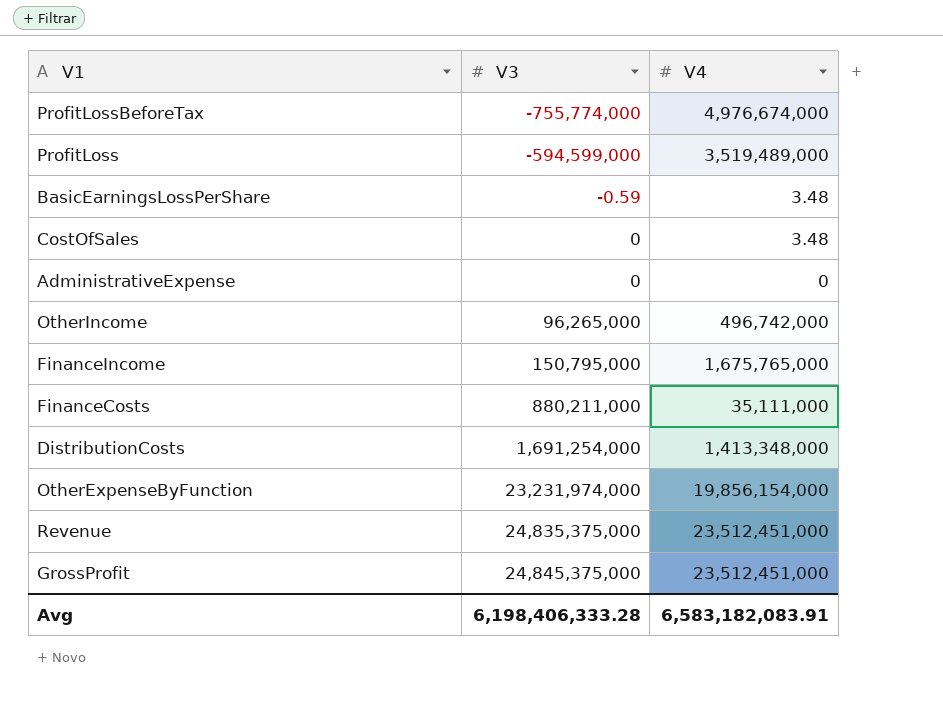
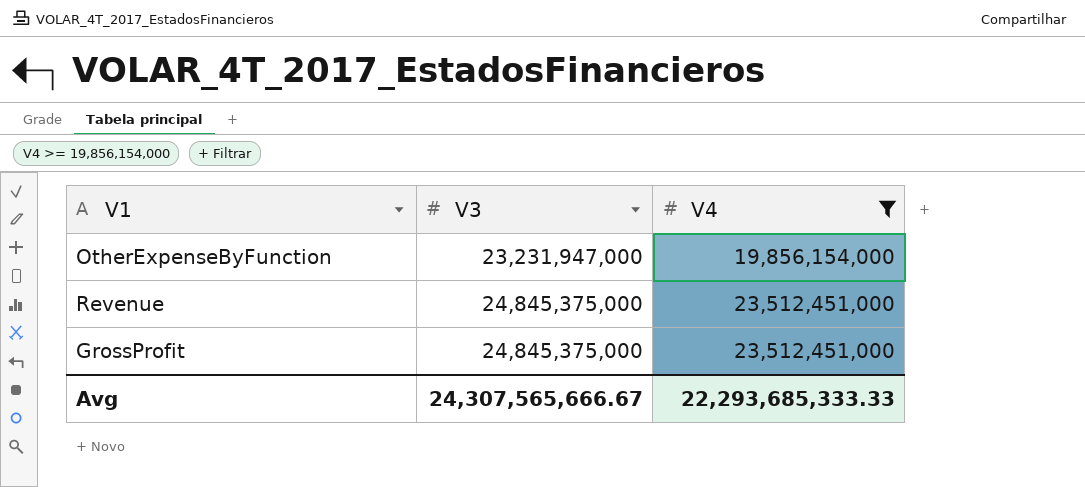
filter: none -> V4 >= 19,856,154,000
OtherExpenseByFunction | V3: 23,231,974,000 -> 23,231,947,000
Revenue | V3: 24,835,375,000 -> 24,845,375,000
Avg | V3: 6,198,406,333.28 -> 24,307,565,666.67
Avg | V4: 6,583,182,083.91 -> 22,293,685,333.33

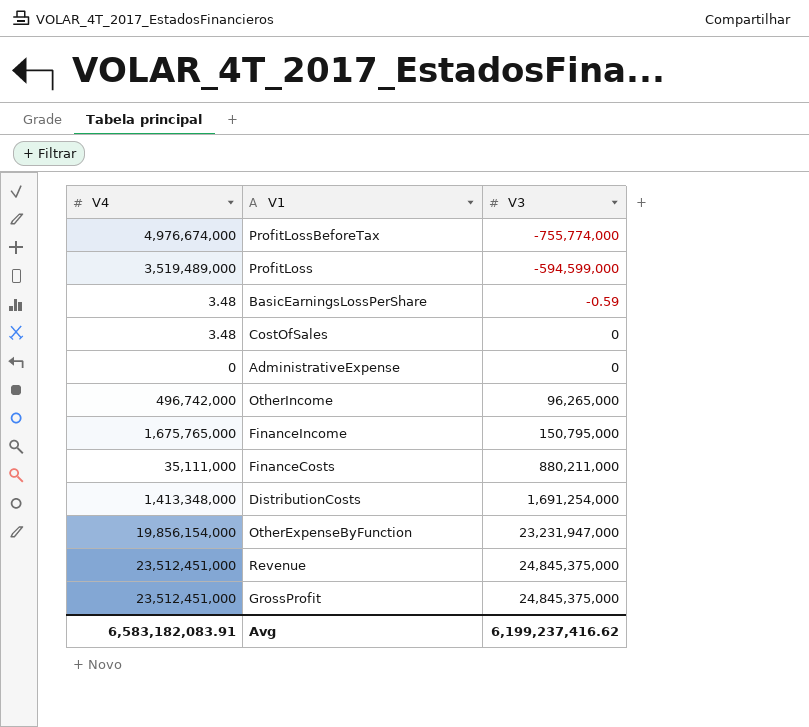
filter: V4 >= 19,856,154,000 -> none
column V4 | position: 3 -> 1
Avg | V4: 22,293,685,333.33 -> 6,583,182,083.91
Avg | V3: 24,307,565,666.67 -> 6,199,237,416.62

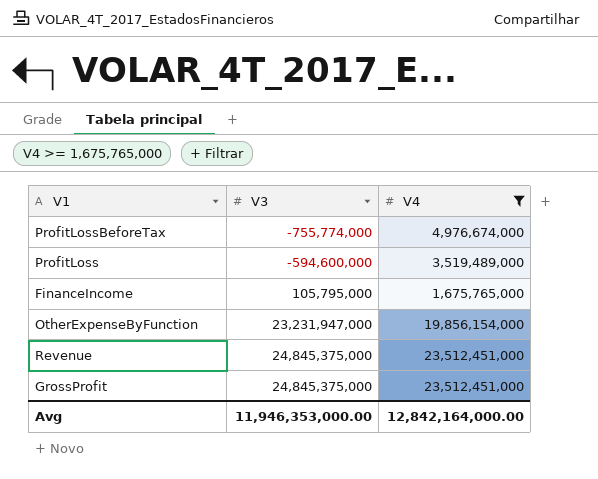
filter: none -> V4 >= 1,675,765,000
column V4 | position: 1 -> 3
ProfitLoss | V3: -594,599,000 -> -594,600,000
FinanceIncome | V3: 150,795,000 -> 105,795,000
Avg | V3: 6,199,237,416.62 -> 11,946,353,000.00
Avg | V4: 6,583,182,083.91 -> 12,842,164,000.00

